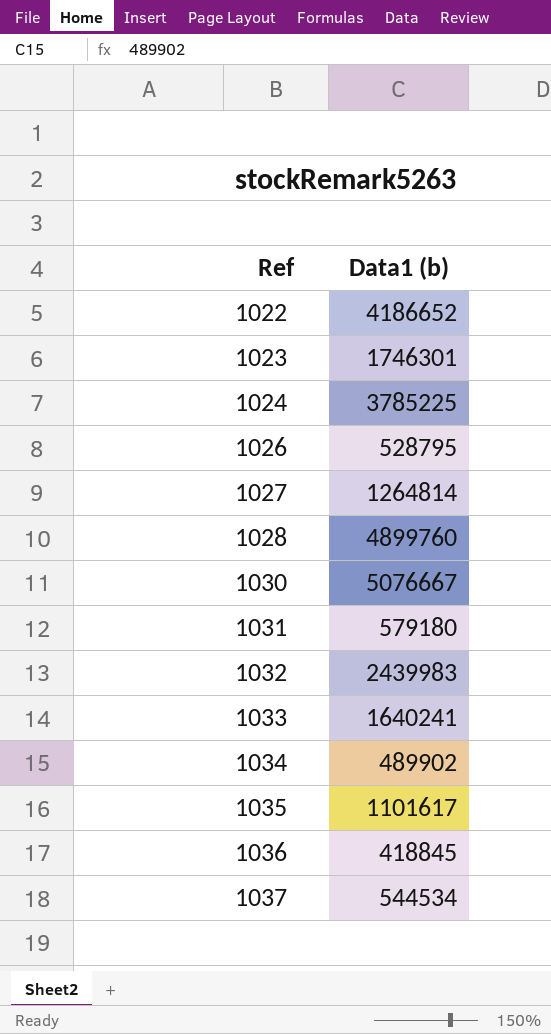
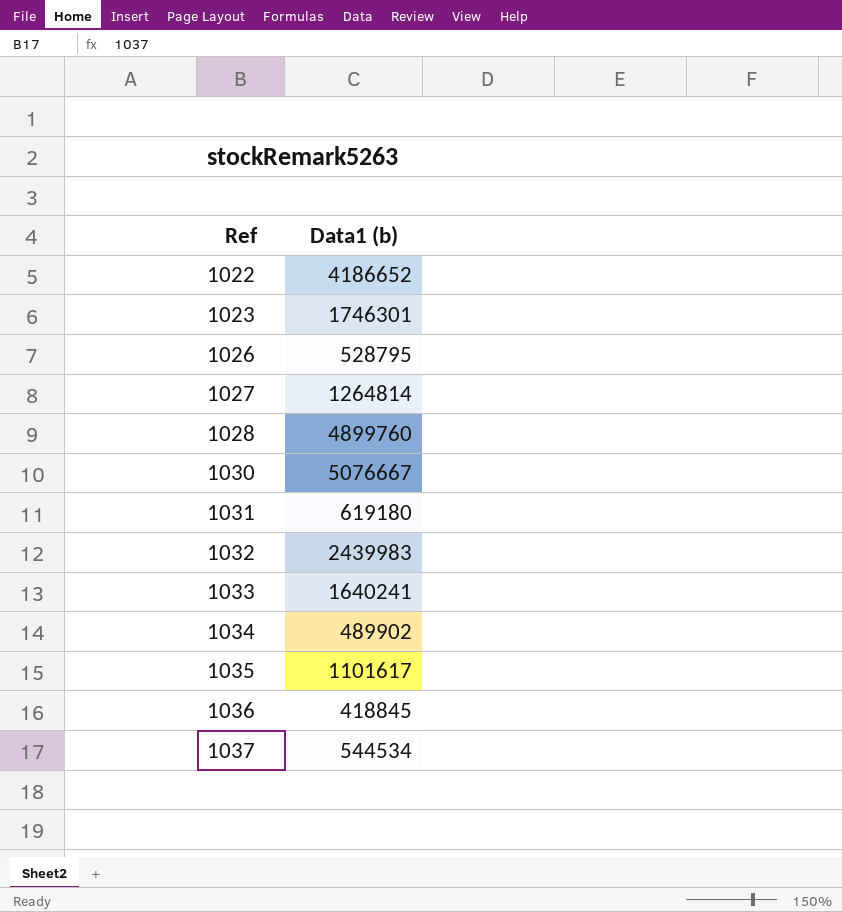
row 1024: 3785225 -> none
1031 | Data1 (b): 579180 -> 619180

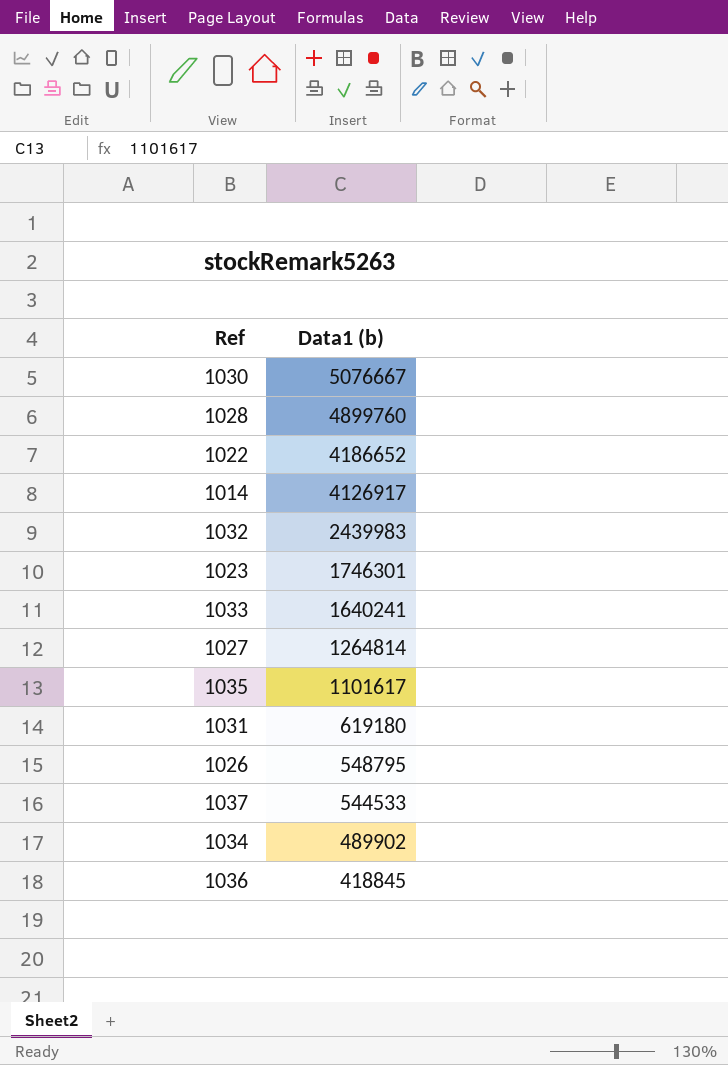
row order: Ref ascending -> Data1 (b) descending
row 1014: none -> 4126917
1026 | Data1 (b): 528795 -> 548795
1037 | Data1 (b): 544534 -> 544533

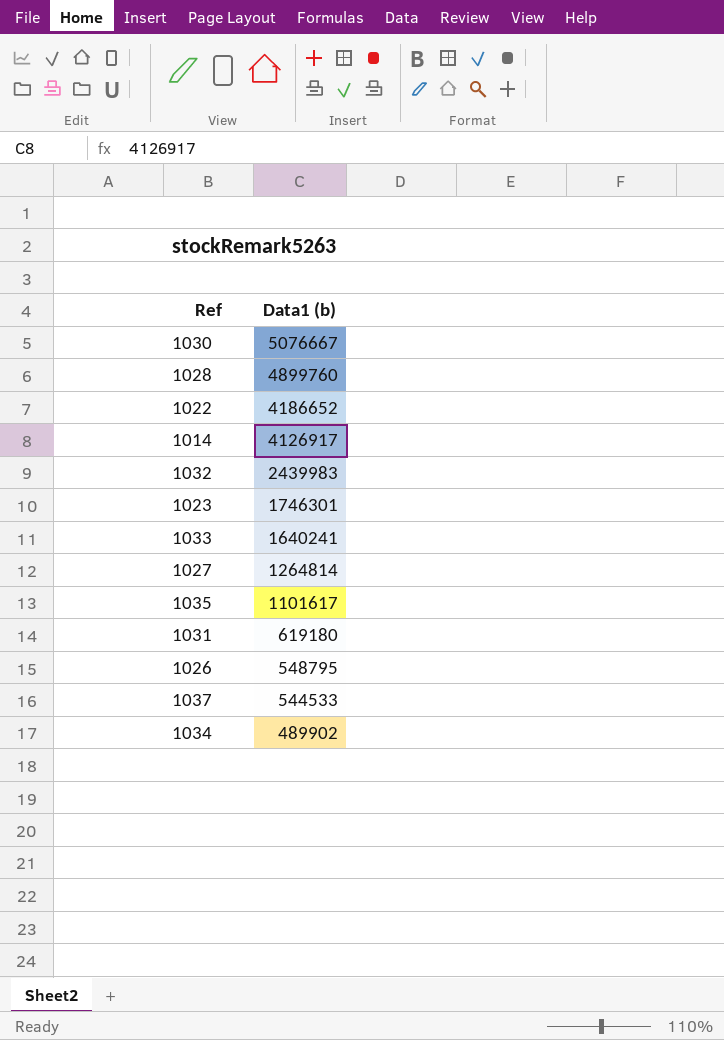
row 1036: 418845 -> none

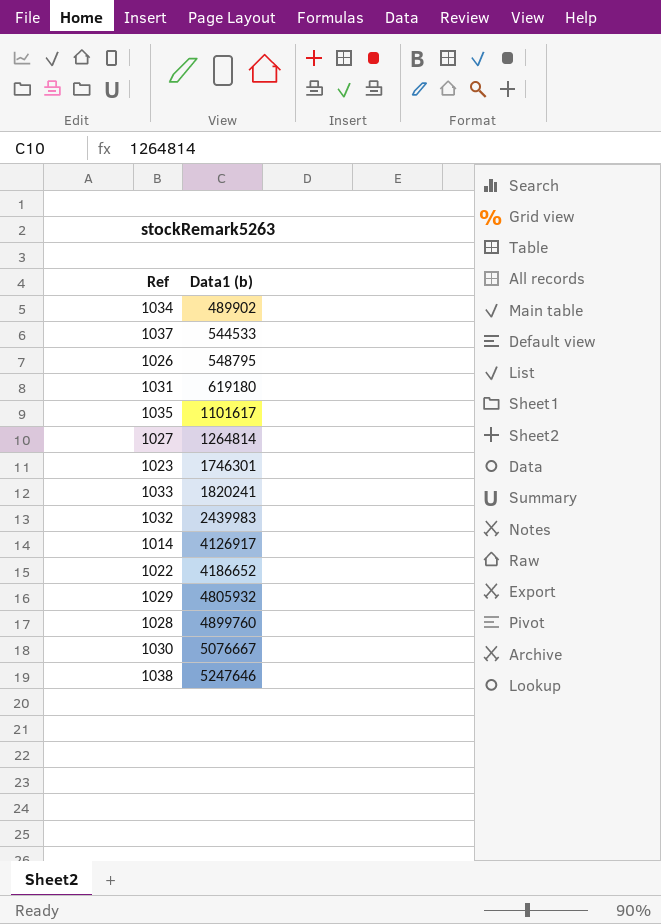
row order: Data1 (b) descending -> Data1 (b) ascending
1033 | Data1 (b): 1640241 -> 1820241
row 1029: none -> 4805932
row 1038: none -> 5247646

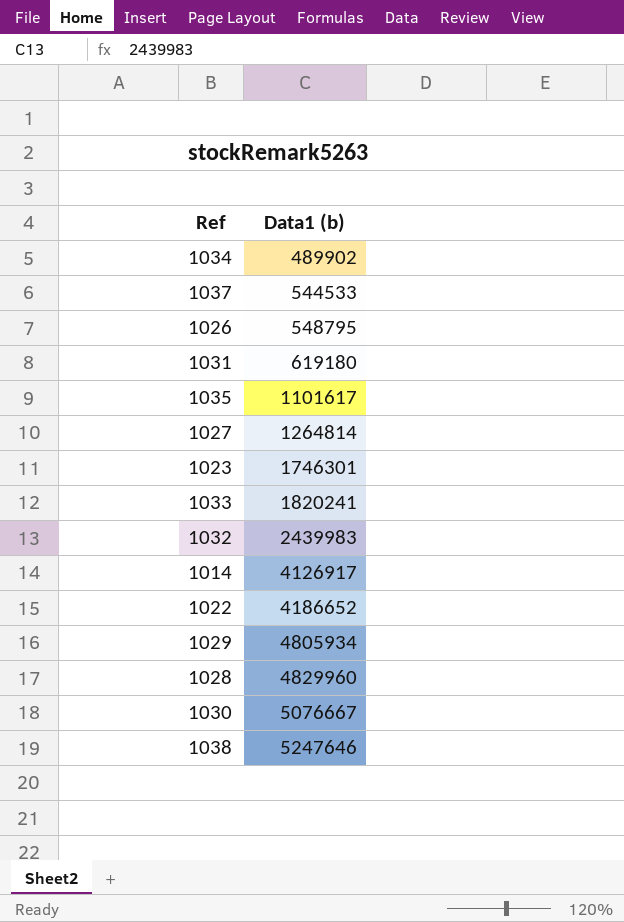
1029 | Data1 (b): 4805932 -> 4805934
1028 | Data1 (b): 4899760 -> 4829960

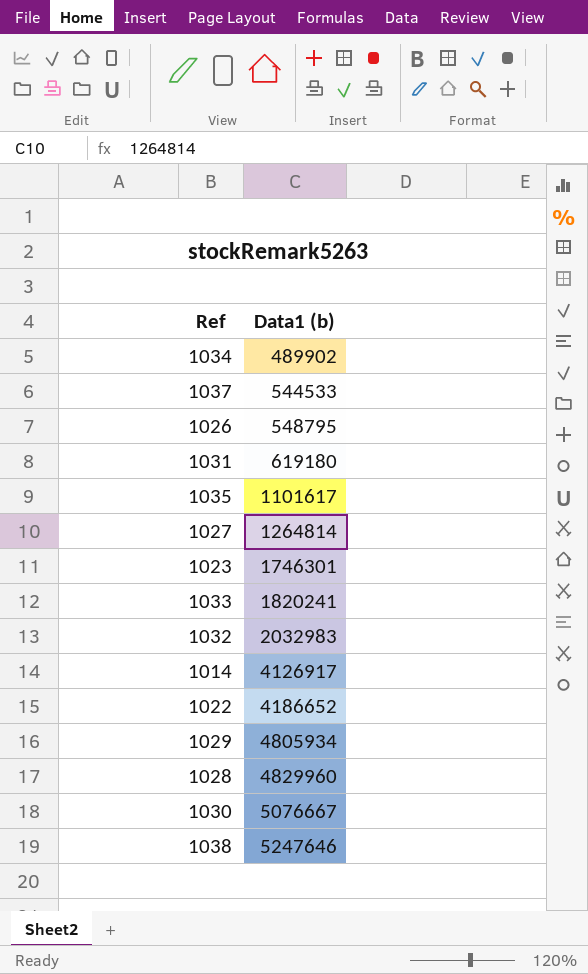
1032 | Data1 (b): 2439983 -> 2032983

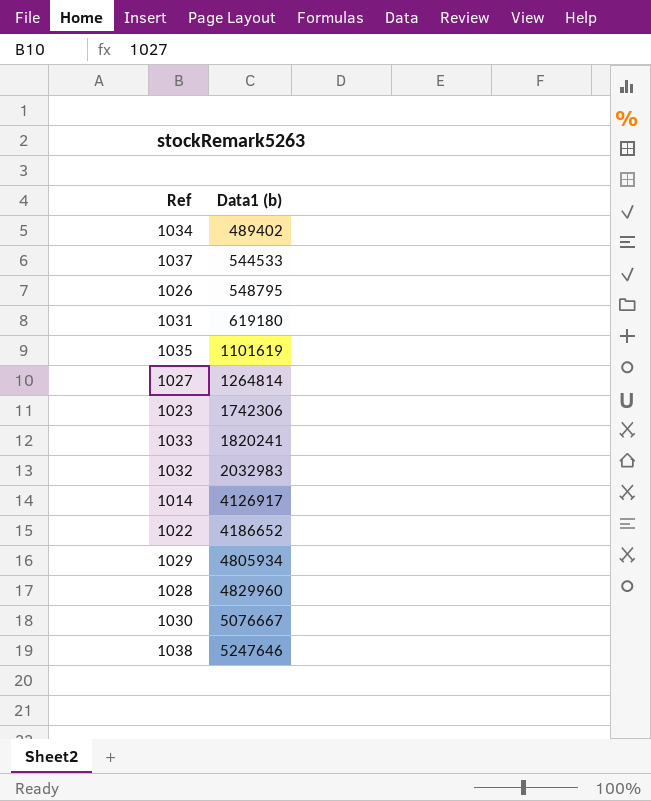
1034 | Data1 (b): 489902 -> 489402
1035 | Data1 (b): 1101617 -> 1101619
1023 | Data1 (b): 1746301 -> 1742306

